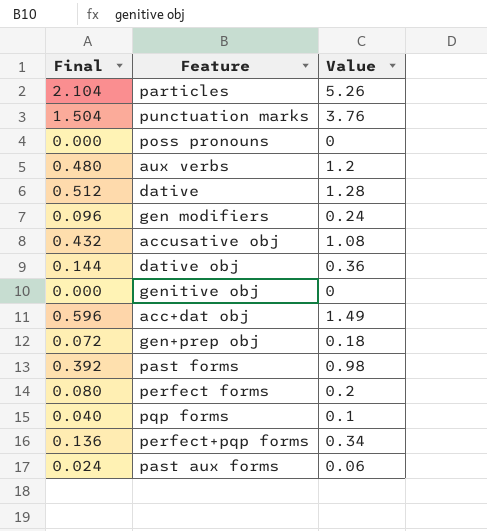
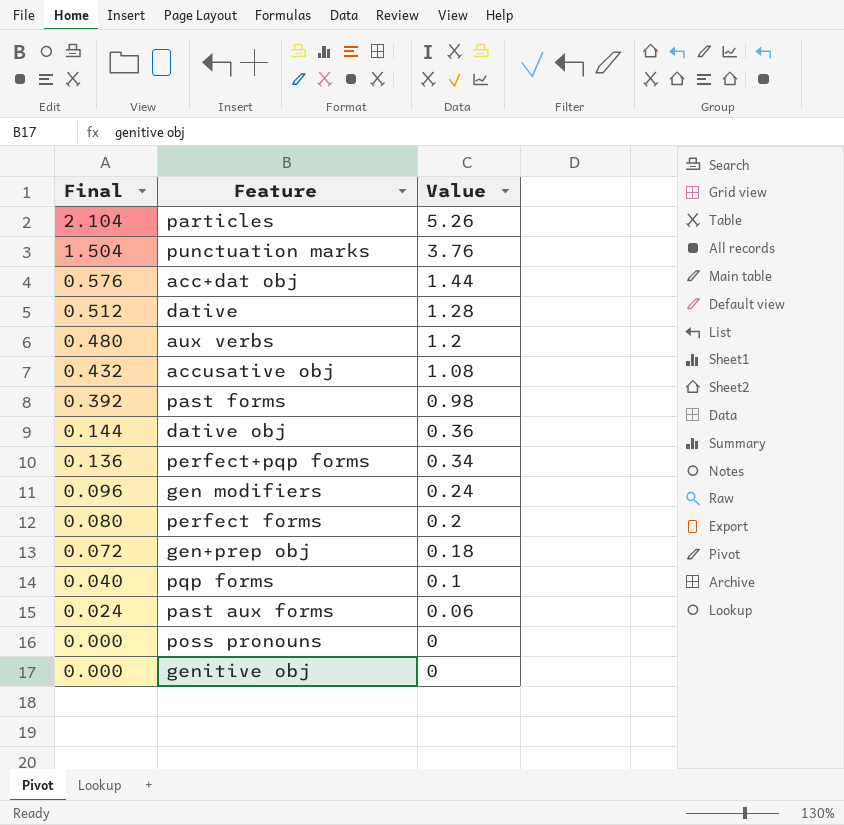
row order: none -> Final descending
acc+dat obj | Final: 0.596 -> 0.576
acc+dat obj | Value: 1.49 -> 1.44

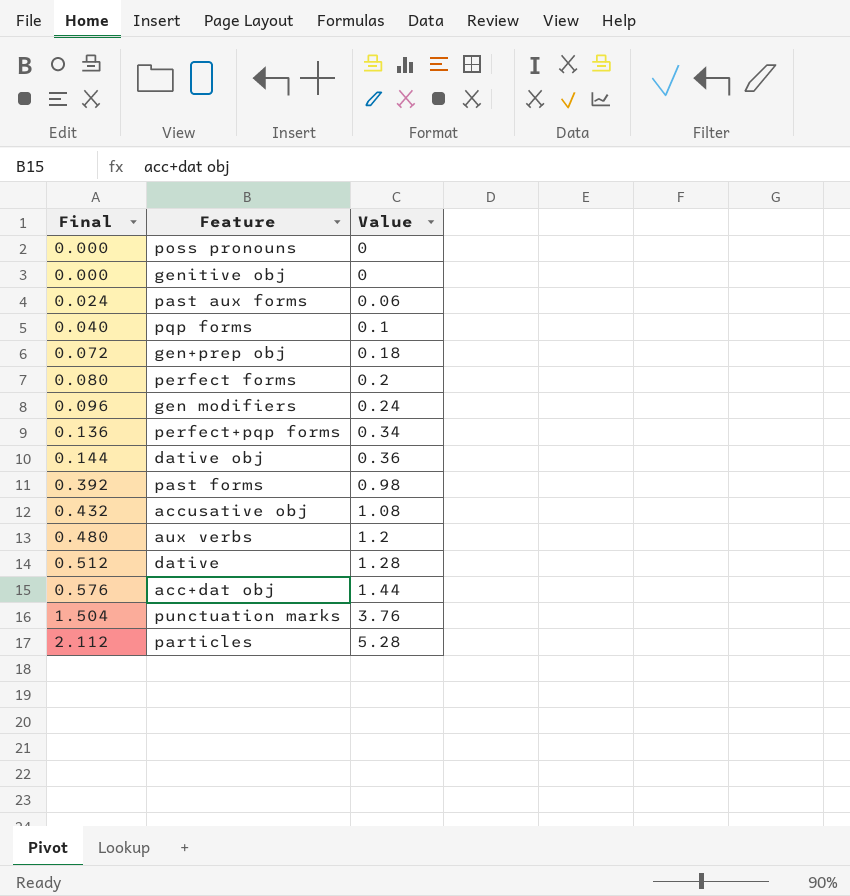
row order: Final descending -> Final ascending
particles | Final: 2.104 -> 2.112
particles | Value: 5.26 -> 5.28

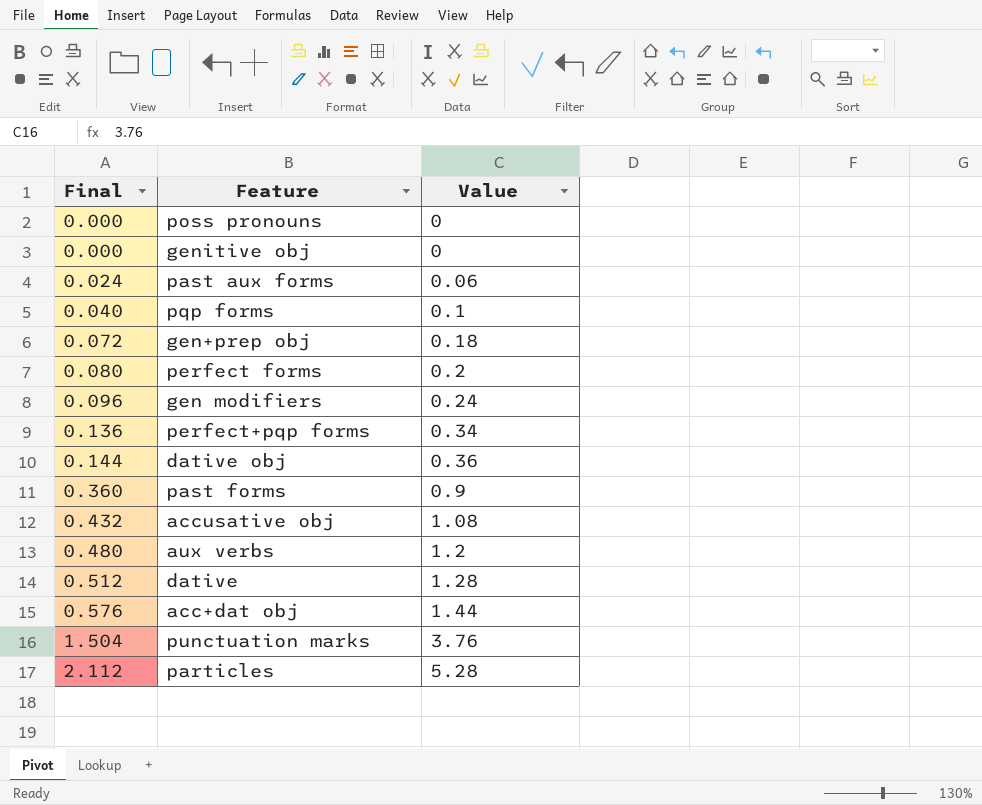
past forms | Final: 0.392 -> 0.360
past forms | Value: 0.98 -> 0.9

